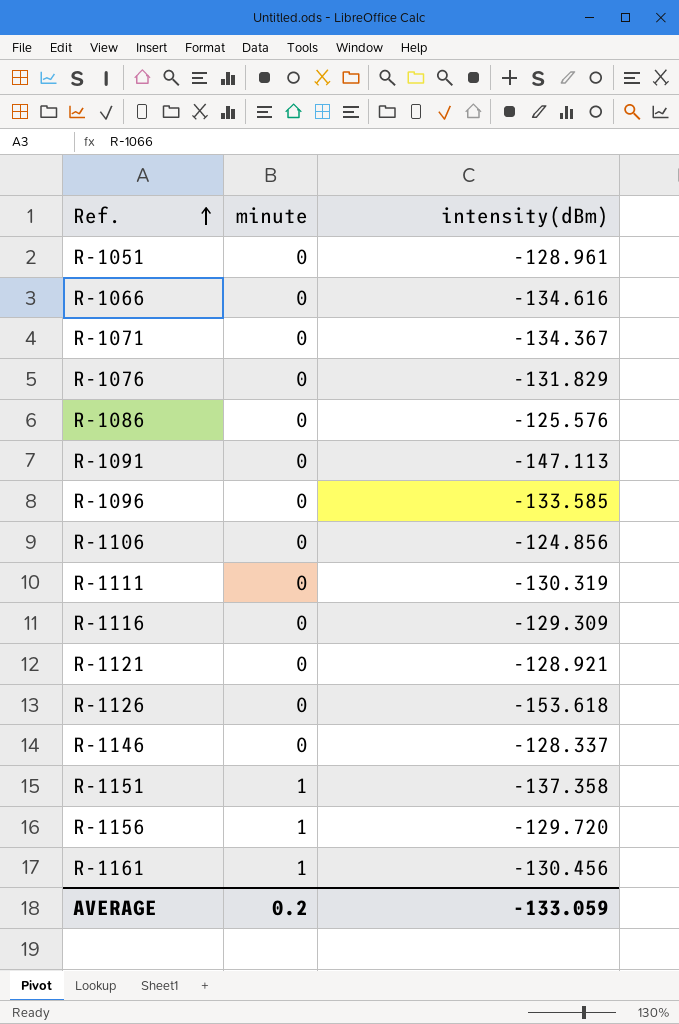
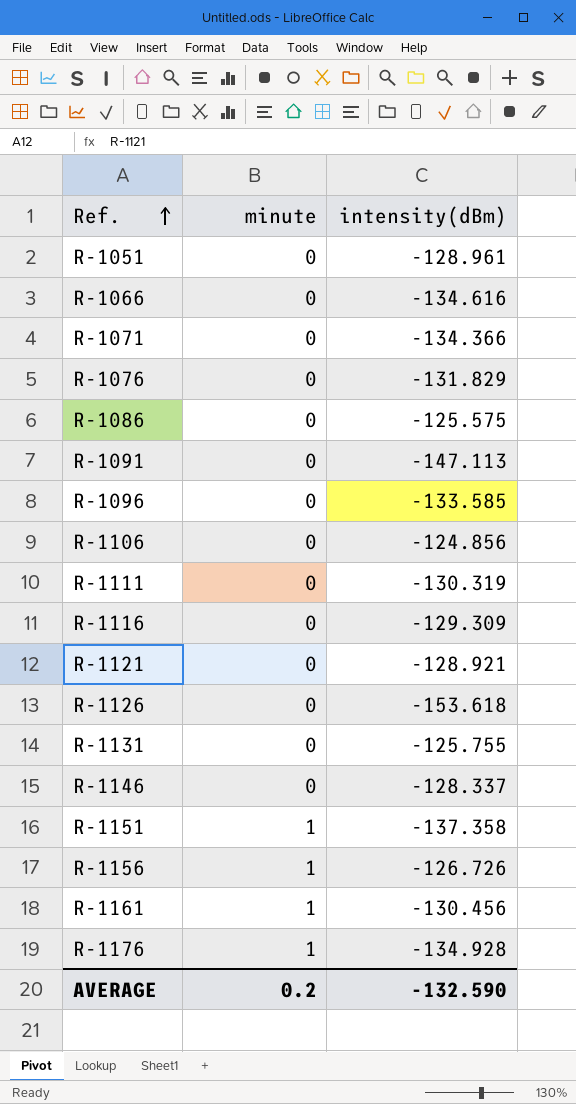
R-1071 | intensity(dBm): -134.367 -> -134.366
R-1086 | intensity(dBm): -125.576 -> -125.575
row R-1131: none -> 0 | -125.755
R-1156 | intensity(dBm): -129.720 -> -126.726
row R-1176: none -> 1 | -134.928
AVERAGE | intensity(dBm): -133.059 -> -132.590

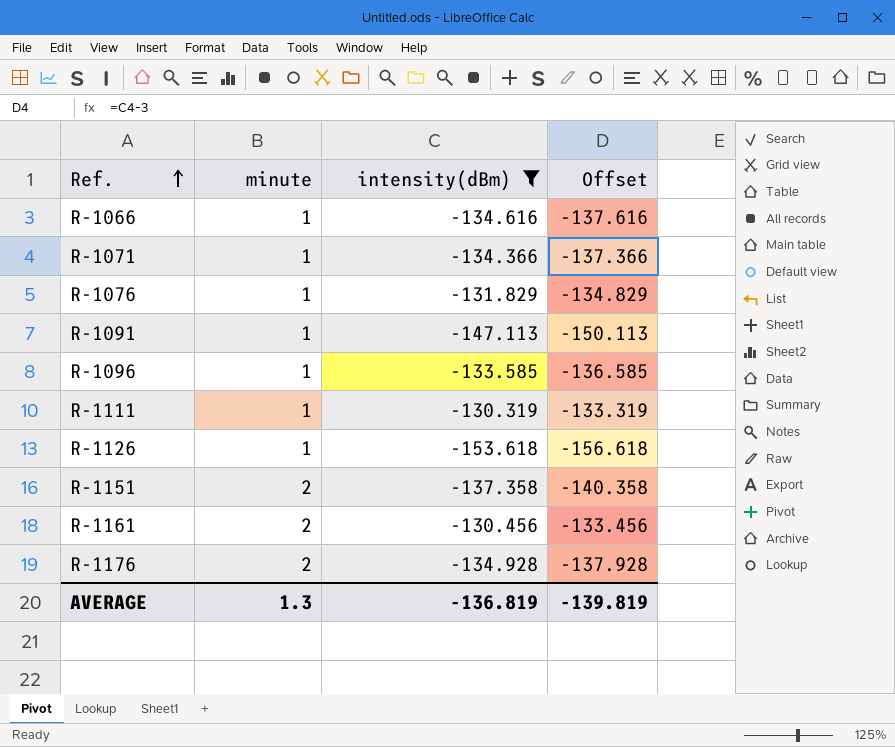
filter: none -> intensity(dBm) <= -130.319
column Offset | formula: none -> [intensity(dBm)] - 3
R-1066 | minute: 0 -> 1
R-1071 | minute: 0 -> 1
R-1076 | minute: 0 -> 1
R-1091 | minute: 0 -> 1
R-1096 | minute: 0 -> 1
R-1111 | minute: 0 -> 1
R-1126 | minute: 0 -> 1
R-1151 | minute: 1 -> 2
R-1161 | minute: 1 -> 2
R-1176 | minute: 1 -> 2
AVERAGE | minute: 0.2 -> 1.3
AVERAGE | intensity(dBm): -132.590 -> -136.819

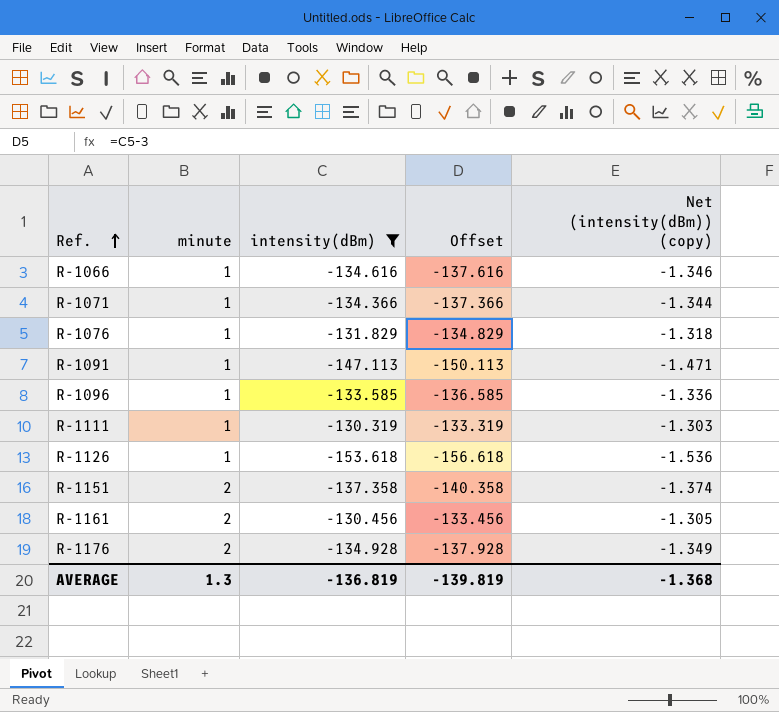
column Net (intensity(dBm)) (copy) | formula: none -> [intensity(dBm)] * 0.01

